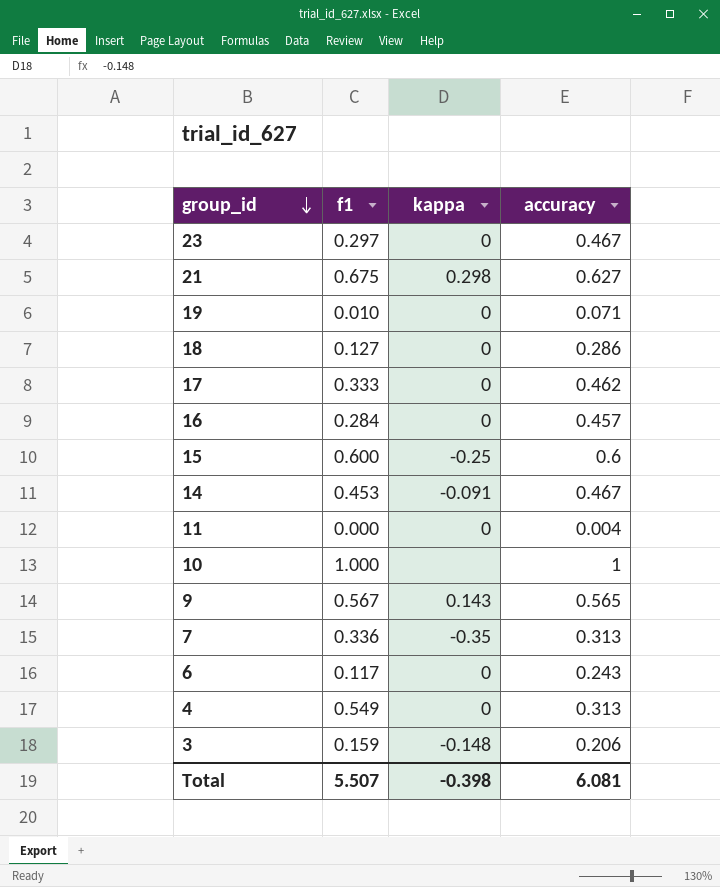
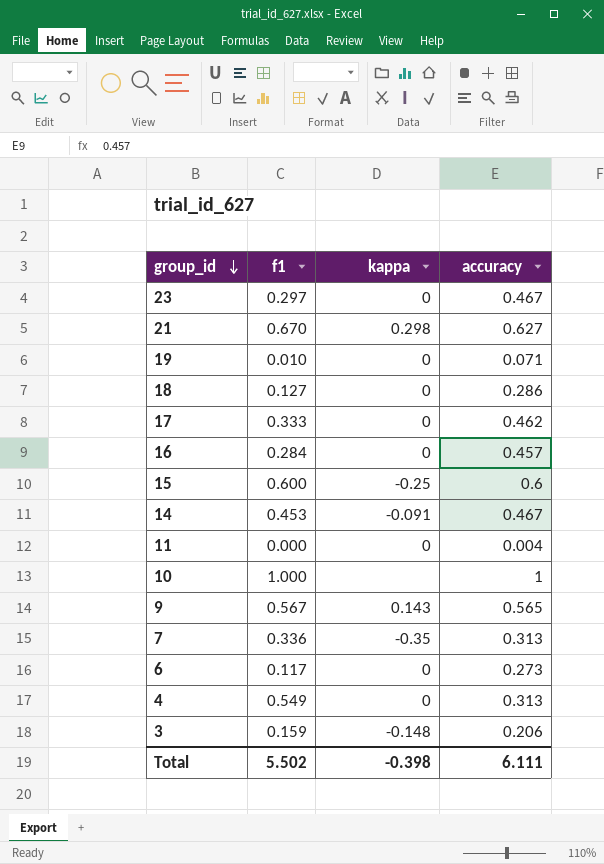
21 | f1: 0.675 -> 0.670
6 | accuracy: 0.243 -> 0.273
Total | f1: 5.507 -> 5.502
Total | accuracy: 6.081 -> 6.111

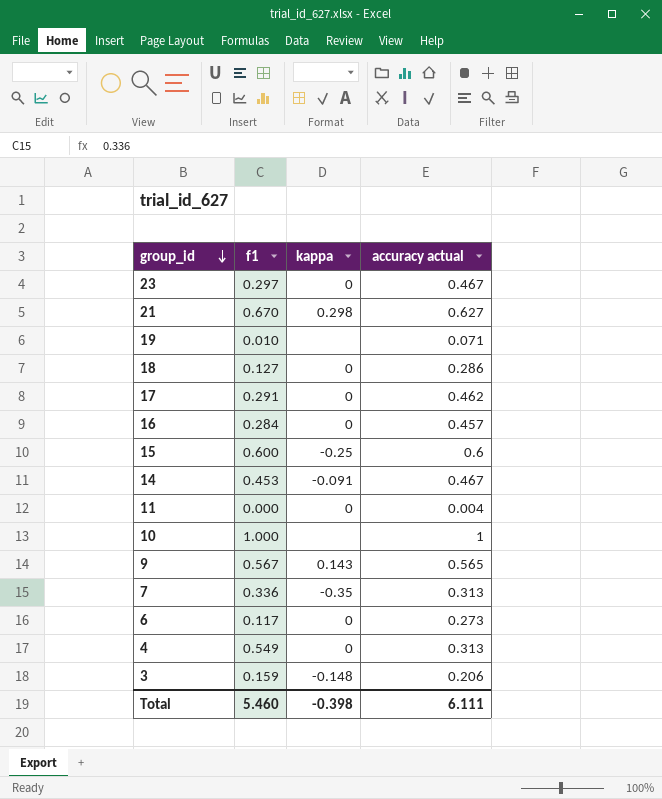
column name: accuracy -> accuracy actual
19 | kappa: 0 -> none
17 | f1: 0.333 -> 0.291
Total | f1: 5.502 -> 5.460

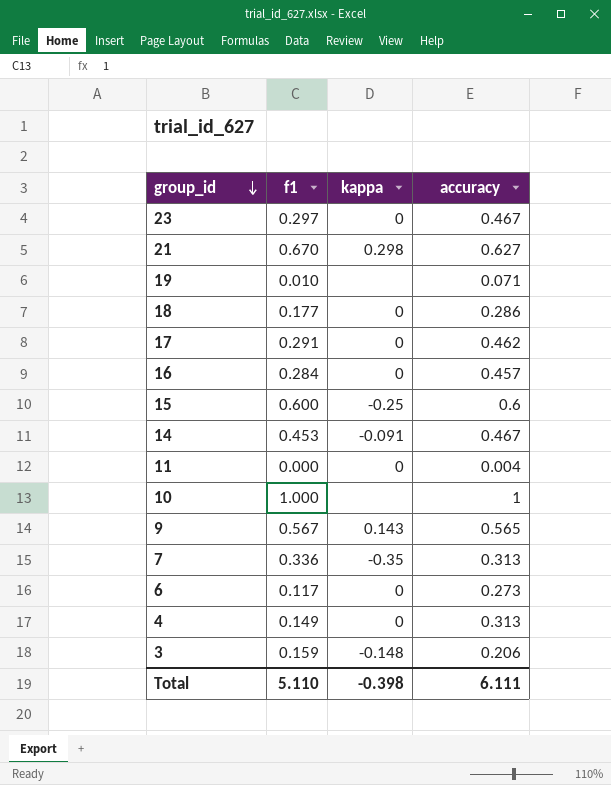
column name: accuracy actual -> accuracy
18 | f1: 0.127 -> 0.177
4 | f1: 0.549 -> 0.149
Total | f1: 5.460 -> 5.110

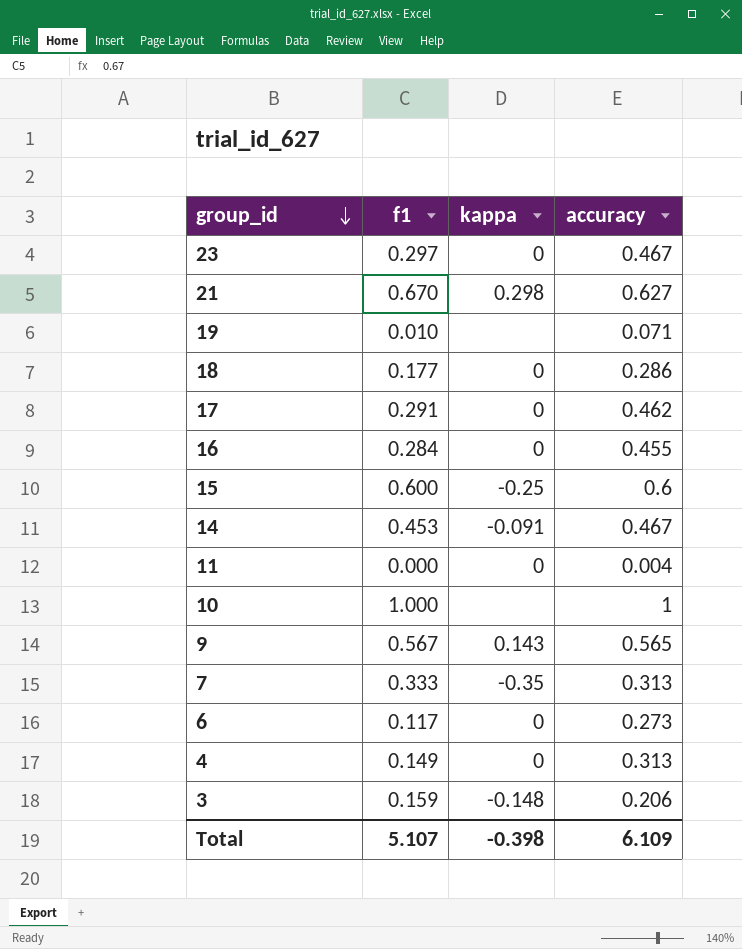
16 | accuracy: 0.457 -> 0.455
7 | f1: 0.336 -> 0.333
Total | f1: 5.110 -> 5.107
Total | accuracy: 6.111 -> 6.109

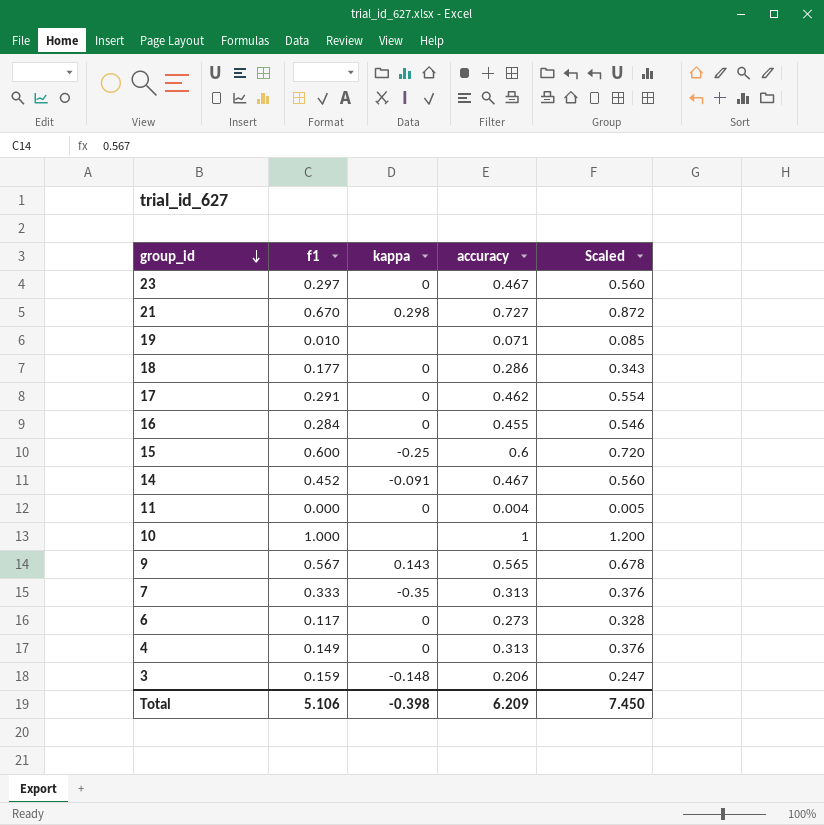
column Scaled | formula: none -> [accuracy] * 1.2
21 | accuracy: 0.627 -> 0.727
14 | f1: 0.453 -> 0.452
Total | f1: 5.107 -> 5.106
Total | accuracy: 6.109 -> 6.209

